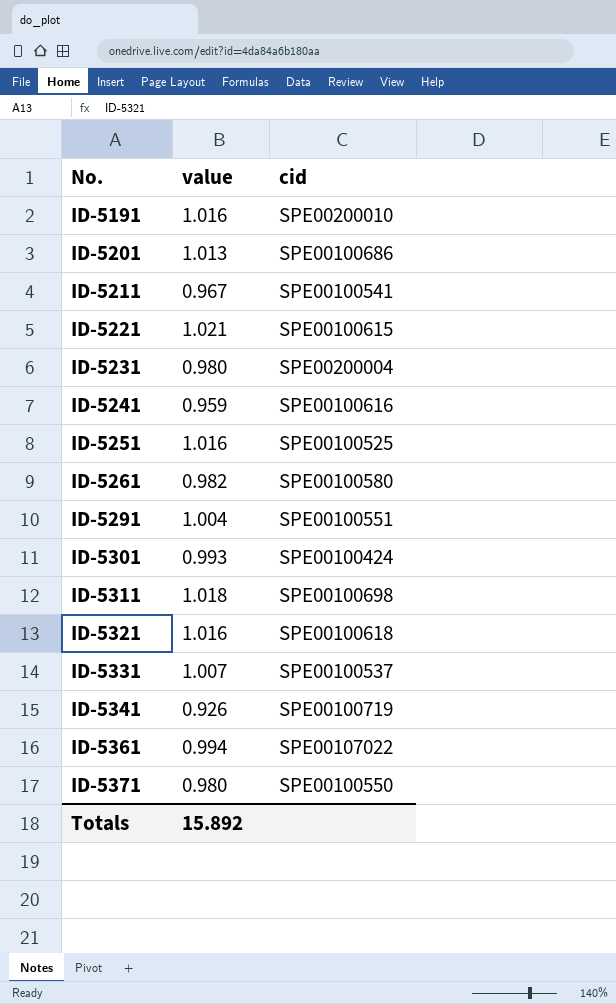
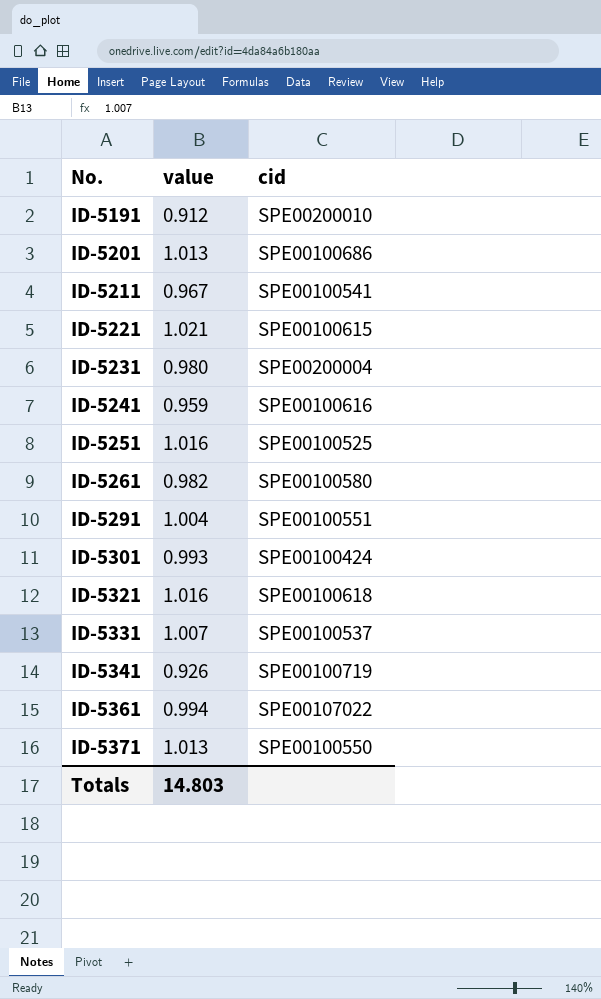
row ID-5311: 1.018 | SPE00100698 -> none
ID-5191 | value: 1.016 -> 0.912
ID-5371 | value: 0.980 -> 1.013
Totals | value: 15.892 -> 14.803

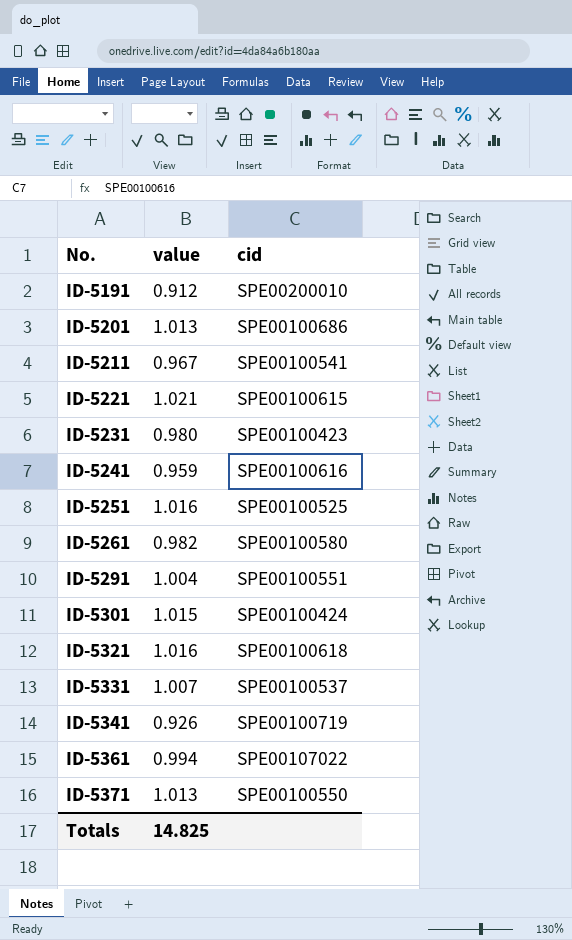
ID-5231 | cid: SPE00200004 -> SPE00100423
ID-5301 | value: 0.993 -> 1.015
Totals | value: 14.803 -> 14.825

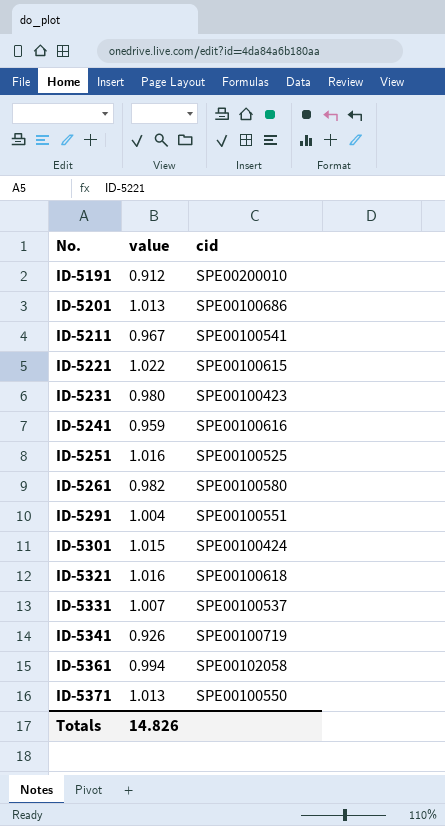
ID-5221 | value: 1.021 -> 1.022
ID-5361 | cid: SPE00107022 -> SPE00102058
Totals | value: 14.825 -> 14.826

